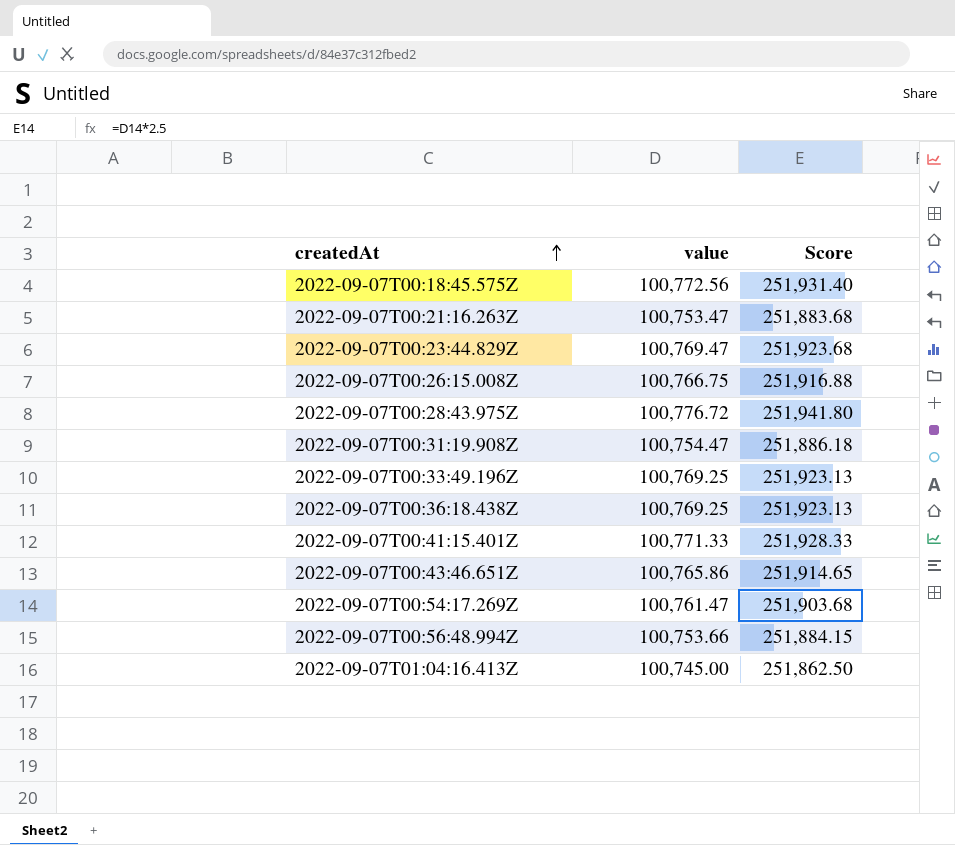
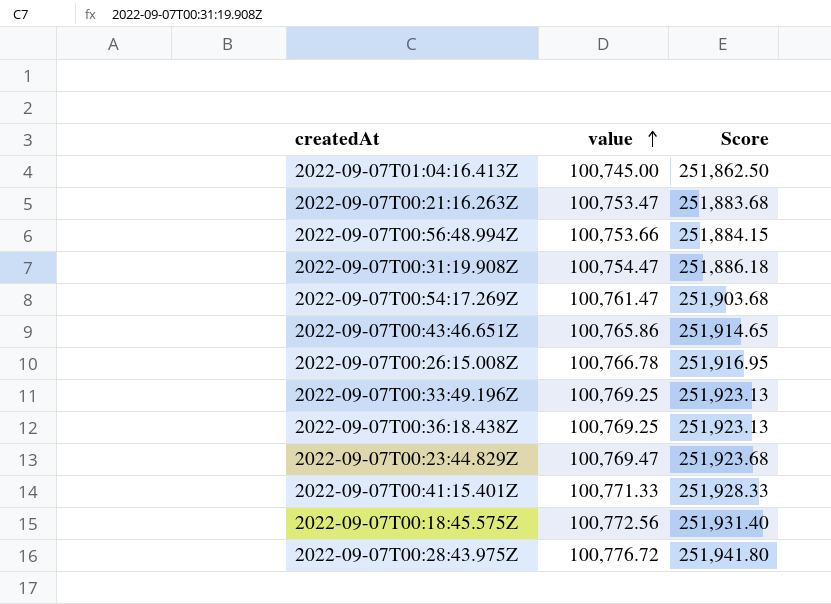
row order: createdAt ascending -> value ascending
2022-09-07T00:26:15.008Z | value: 100,766.75 -> 100,766.78
2022-09-07T00:26:15.008Z | Score: 251,916.88 -> 251,916.95

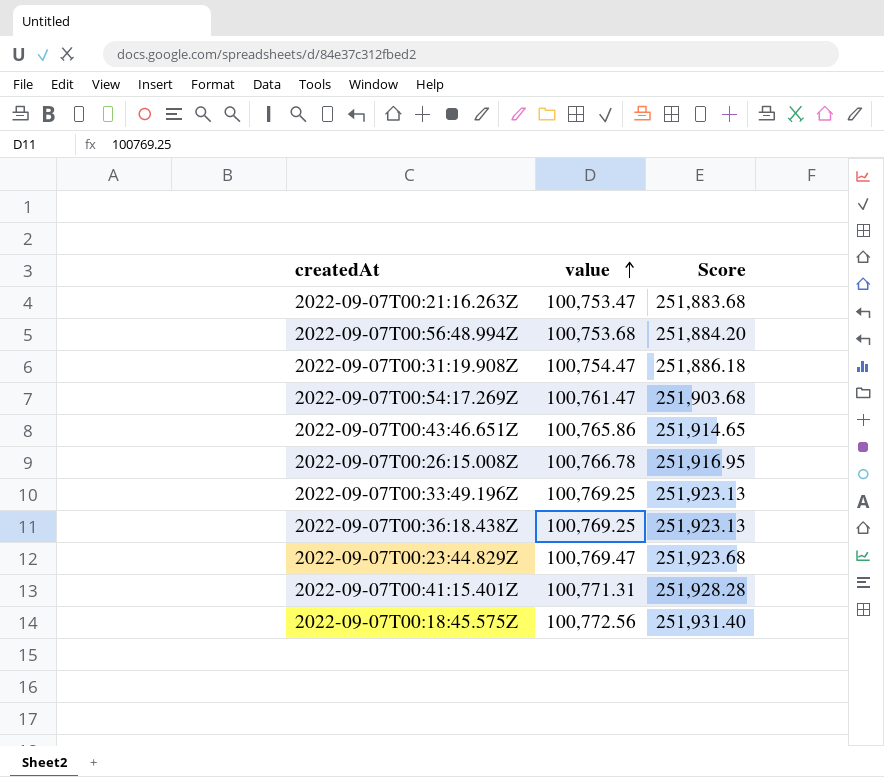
row 2022-09-07T01:04:16.413Z: 100,745.00 | 251,862.50 -> none
row 2022-09-07T00:28:43.975Z: 100,776.72 | 251,941.80 -> none
2022-09-07T00:56:48.994Z | value: 100,753.66 -> 100,753.68
2022-09-07T00:56:48.994Z | Score: 251,884.15 -> 251,884.20
2022-09-07T00:41:15.401Z | value: 100,771.33 -> 100,771.31
2022-09-07T00:41:15.401Z | Score: 251,928.33 -> 251,928.28

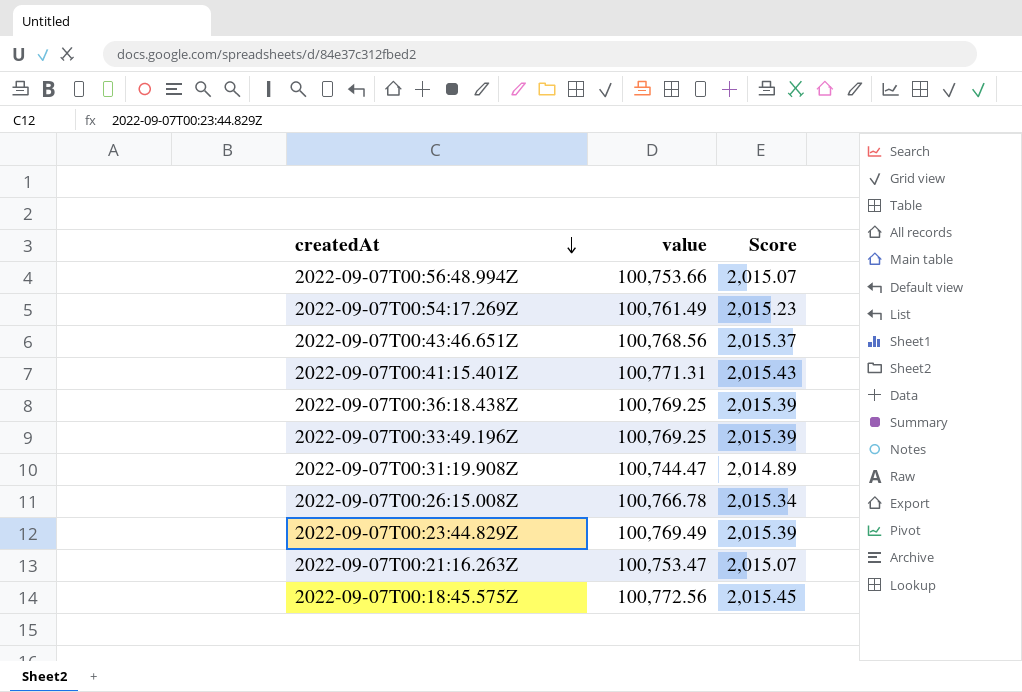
row order: value ascending -> createdAt descending
column Score | formula: [value] * 2.5 -> [value] * 0.02
2022-09-07T00:56:48.994Z | value: 100,753.68 -> 100,753.66
2022-09-07T00:54:17.269Z | value: 100,761.47 -> 100,761.49
2022-09-07T00:43:46.651Z | value: 100,765.86 -> 100,768.56
2022-09-07T00:31:19.908Z | value: 100,754.47 -> 100,744.47
2022-09-07T00:23:44.829Z | value: 100,769.47 -> 100,769.49

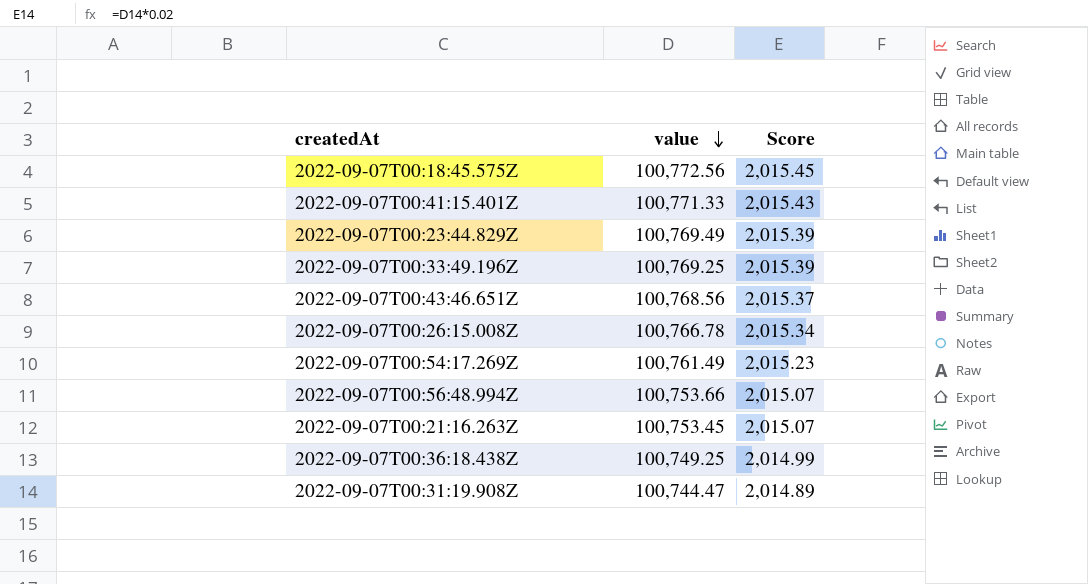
row order: createdAt descending -> value descending
2022-09-07T00:41:15.401Z | value: 100,771.31 -> 100,771.33
2022-09-07T00:21:16.263Z | value: 100,753.47 -> 100,753.45
2022-09-07T00:36:18.438Z | value: 100,769.25 -> 100,749.25
2022-09-07T00:36:18.438Z | Score: 2,015.39 -> 2,014.99

